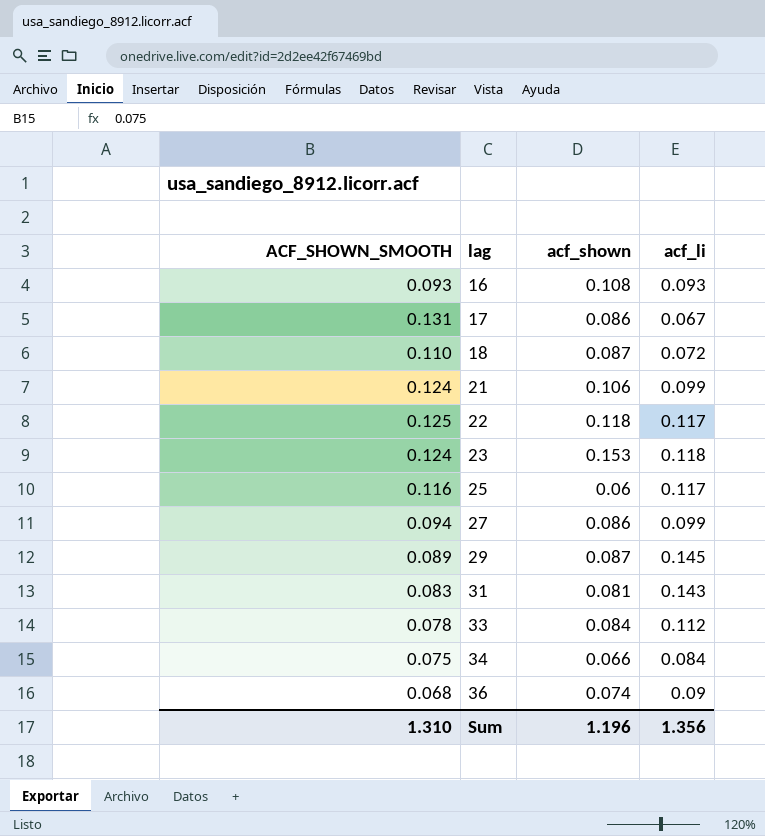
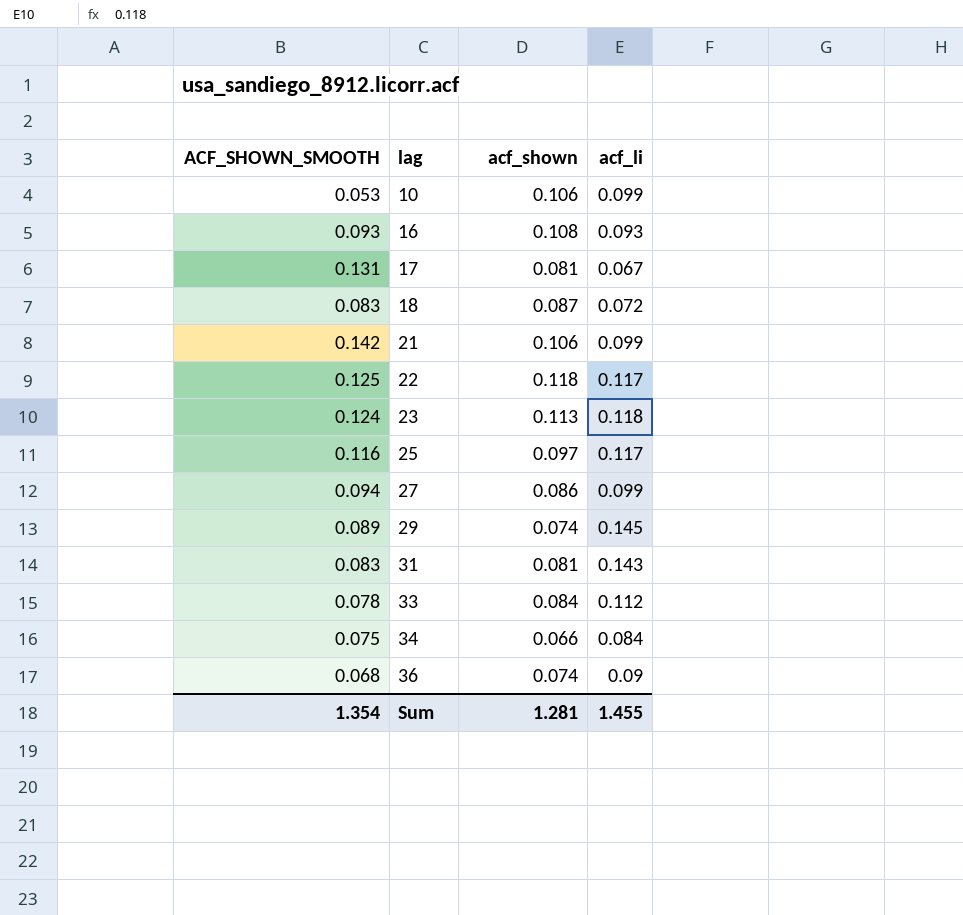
row 10: none -> 0.053 | 0.106 | 0.099
17 | acf_shown: 0.086 -> 0.081
18 | ACF_SHOWN_SMOOTH: 0.110 -> 0.083
21 | ACF_SHOWN_SMOOTH: 0.124 -> 0.142
23 | acf_shown: 0.153 -> 0.113
25 | acf_shown: 0.06 -> 0.097
29 | acf_shown: 0.087 -> 0.074
Sum | ACF_SHOWN_SMOOTH: 1.310 -> 1.354
Sum | acf_shown: 1.196 -> 1.281
Sum | acf_li: 1.356 -> 1.455

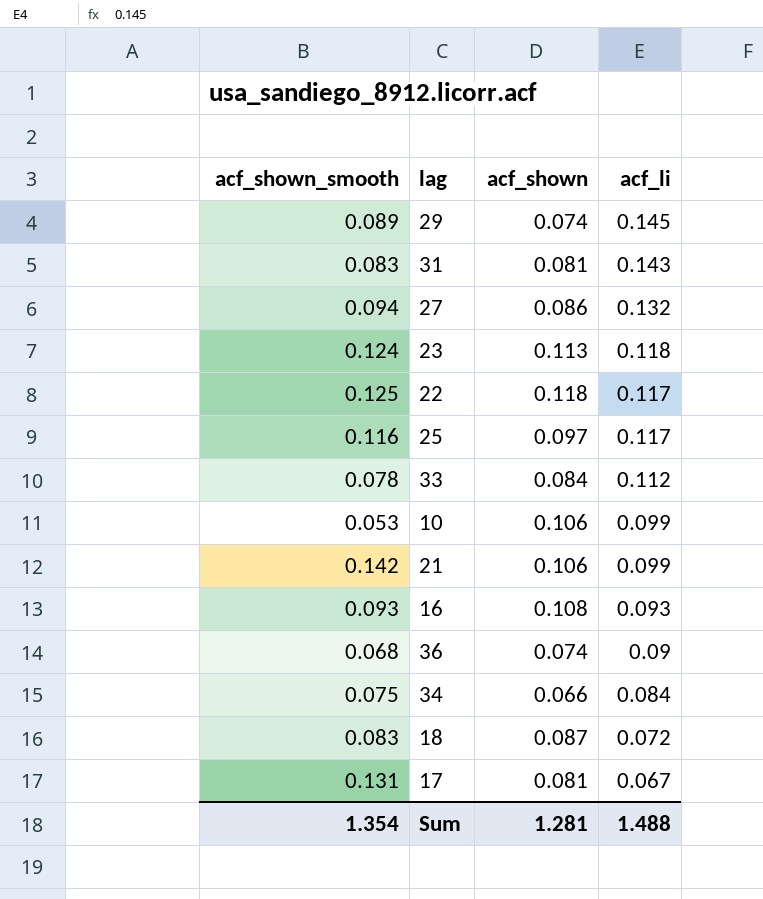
row order: lag ascending -> acf_li descending
column name: ACF_SHOWN_SMOOTH -> acf_shown_smooth
27 | acf_li: 0.099 -> 0.132
Sum | acf_li: 1.455 -> 1.488

